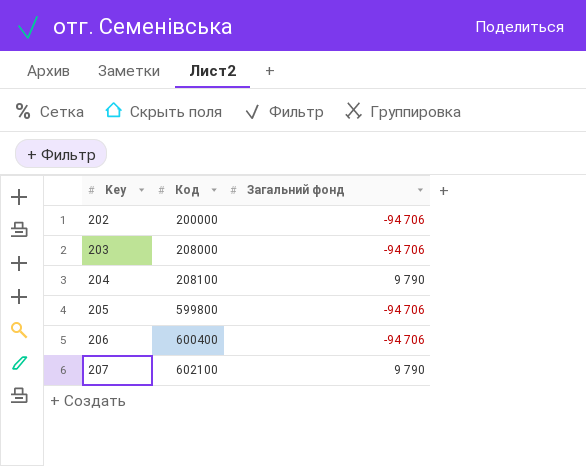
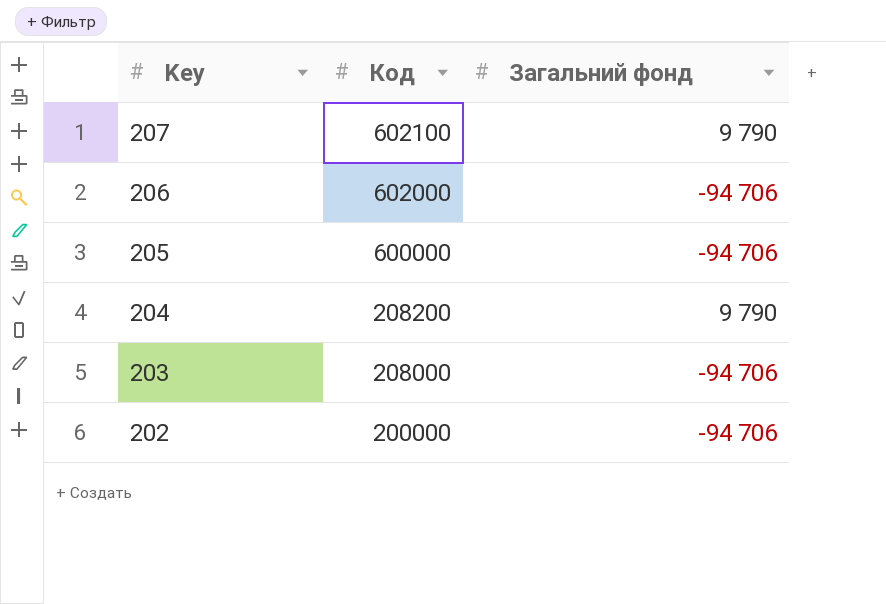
row order: Key ascending -> Key descending
206 | Код: 600400 -> 602000
205 | Код: 599800 -> 600000
204 | Код: 208100 -> 208200

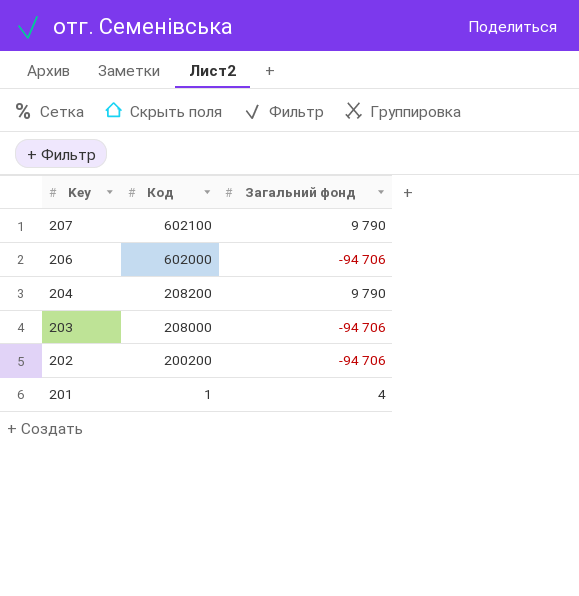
row 205: 600000 | -94 706 -> none
202 | Код: 200000 -> 200200
row 201: none -> 1 | 4

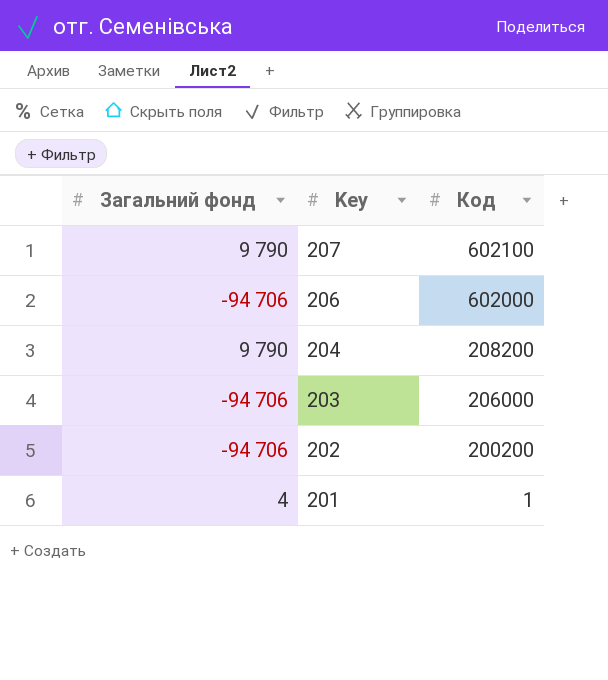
column Загальний фонд | position: 3 -> 1
203 | Код: 208000 -> 206000

